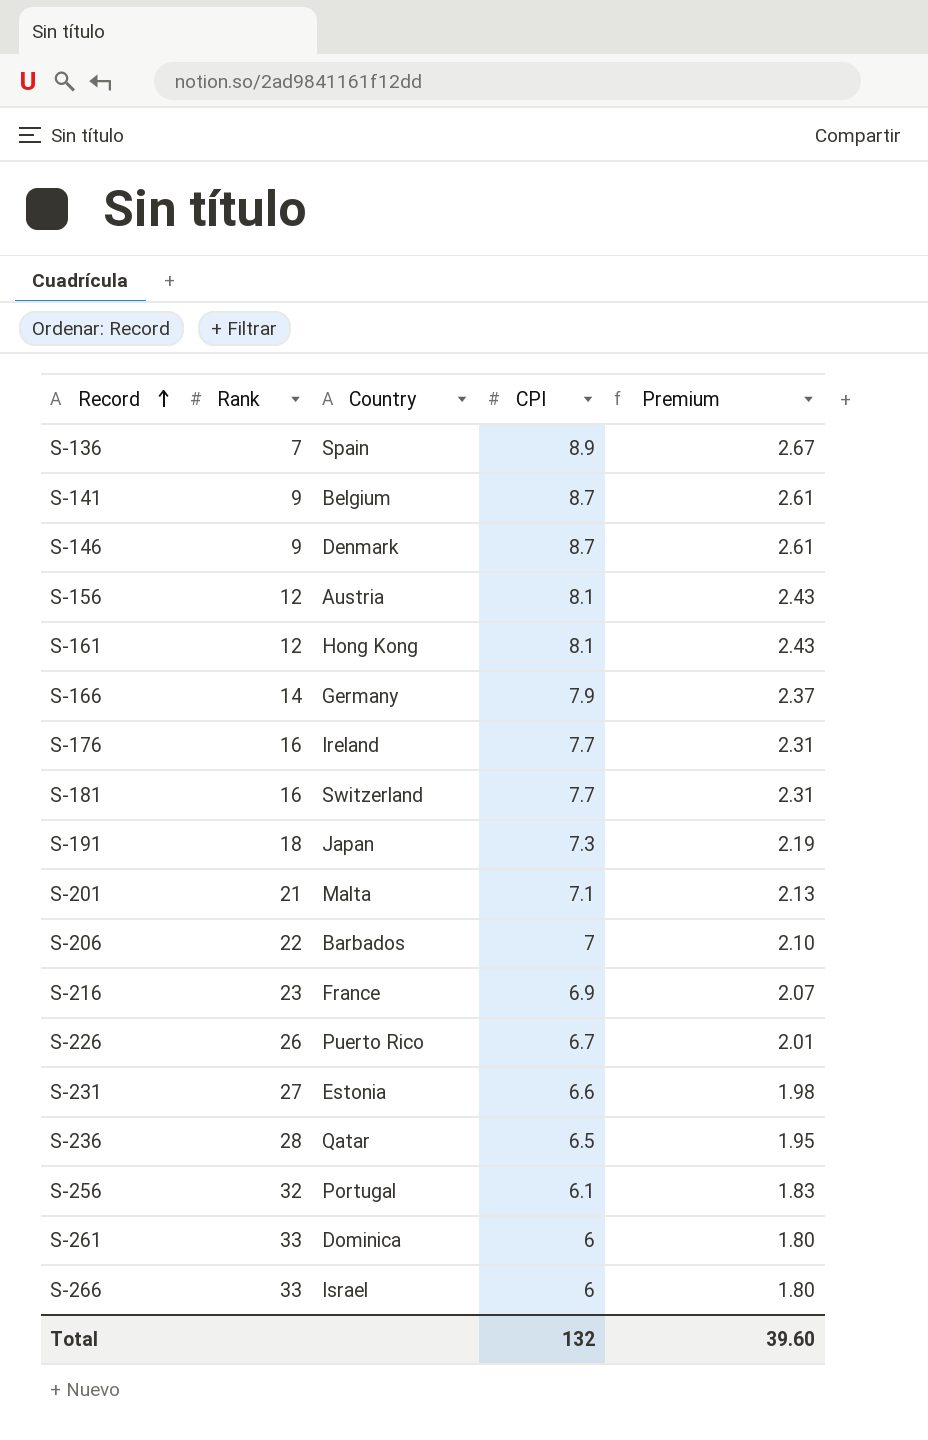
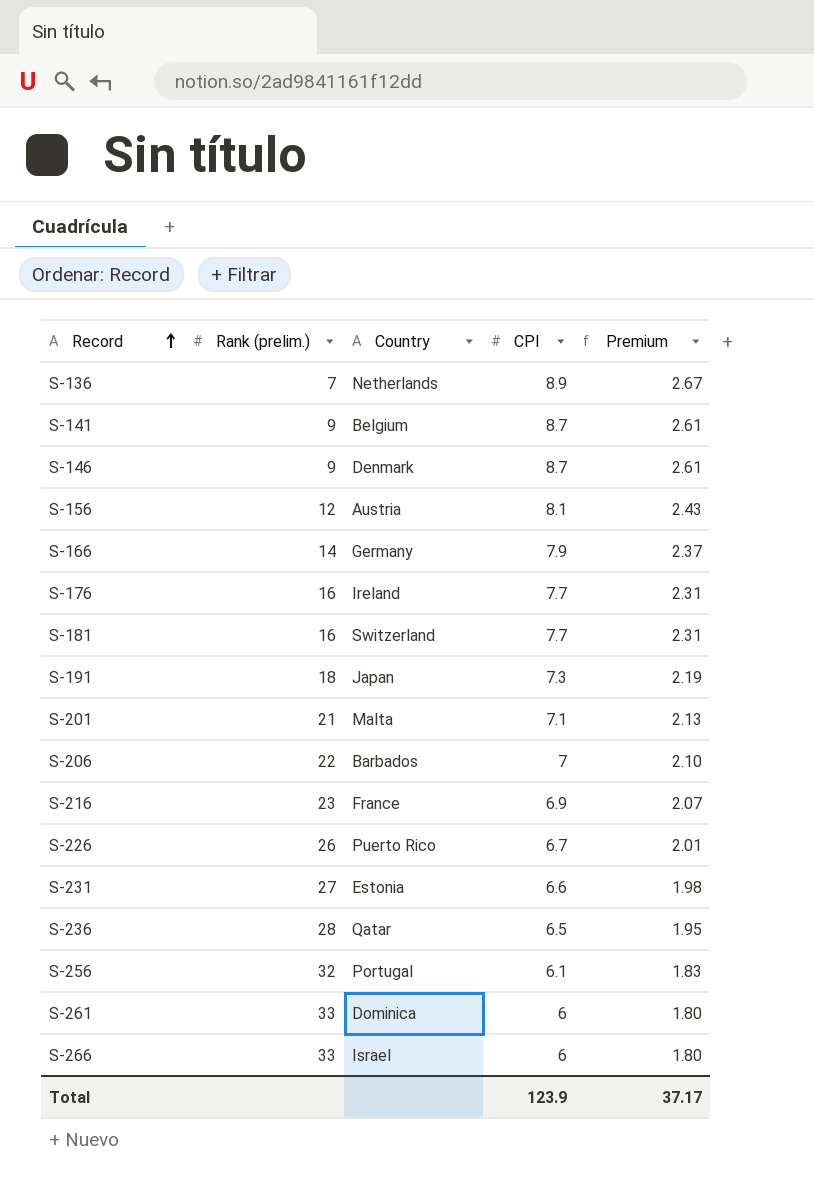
column name: Rank -> Rank (prelim.)
row S-161: 12 | Hong Kong | 8.1 | 2.43 -> none
S-136 | Country: Spain -> Netherlands
Total | CPI: 132 -> 123.9
Total | Premium: 39.60 -> 37.17

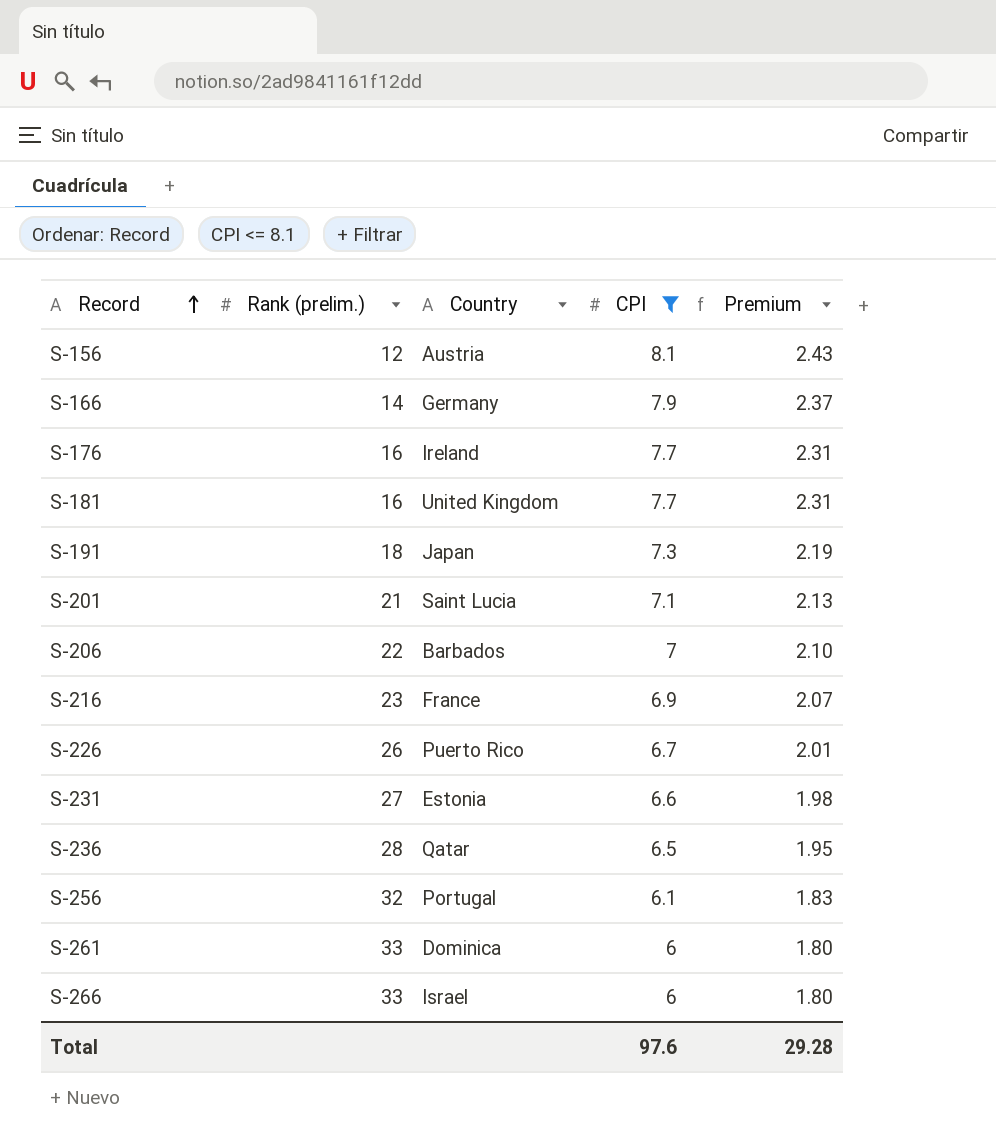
filter: none -> CPI <= 8.1
S-181 | Country: Switzerland -> United Kingdom
S-201 | Country: Malta -> Saint Lucia
Total | CPI: 123.9 -> 97.6
Total | Premium: 37.17 -> 29.28

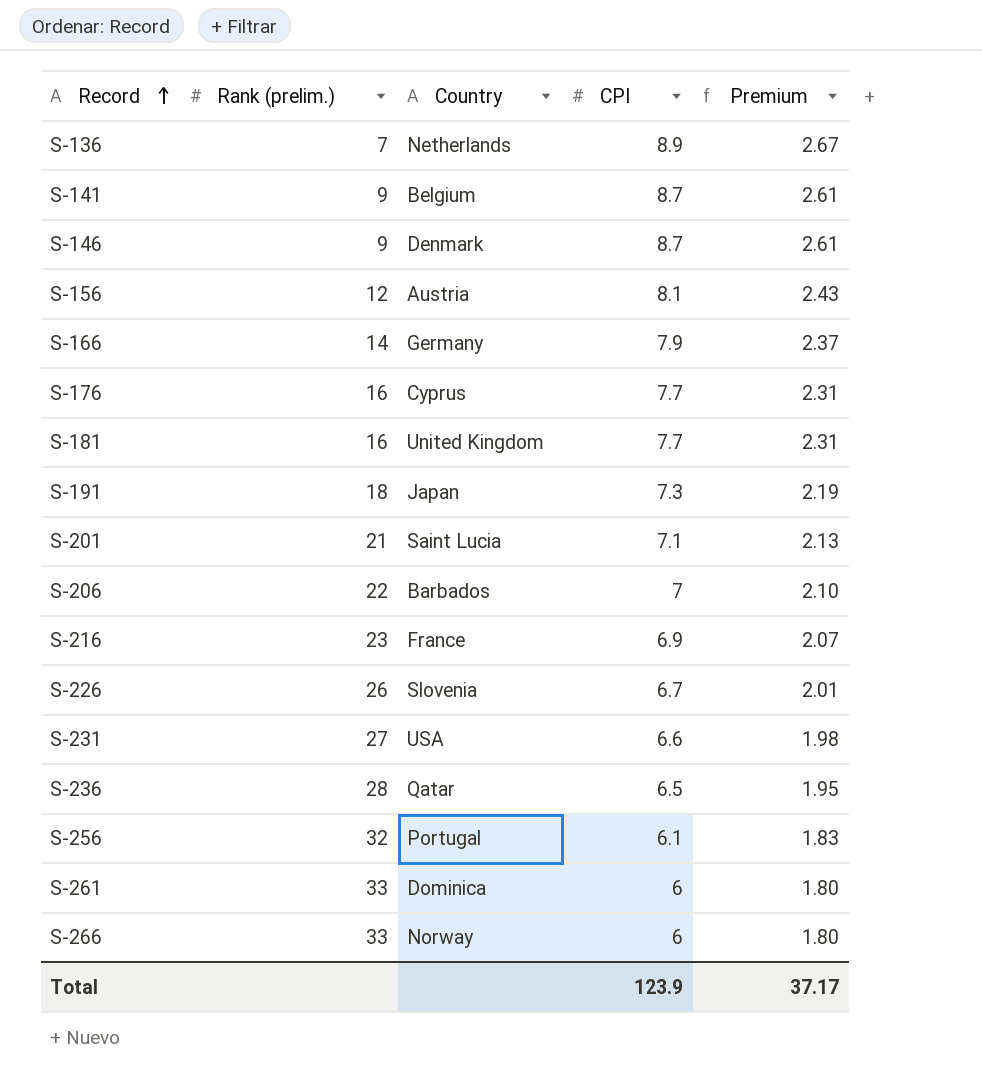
filter: CPI <= 8.1 -> none
S-176 | Country: Ireland -> Cyprus
S-226 | Country: Puerto Rico -> Slovenia
S-231 | Country: Estonia -> USA
S-266 | Country: Israel -> Norway
Total | CPI: 97.6 -> 123.9
Total | Premium: 29.28 -> 37.17

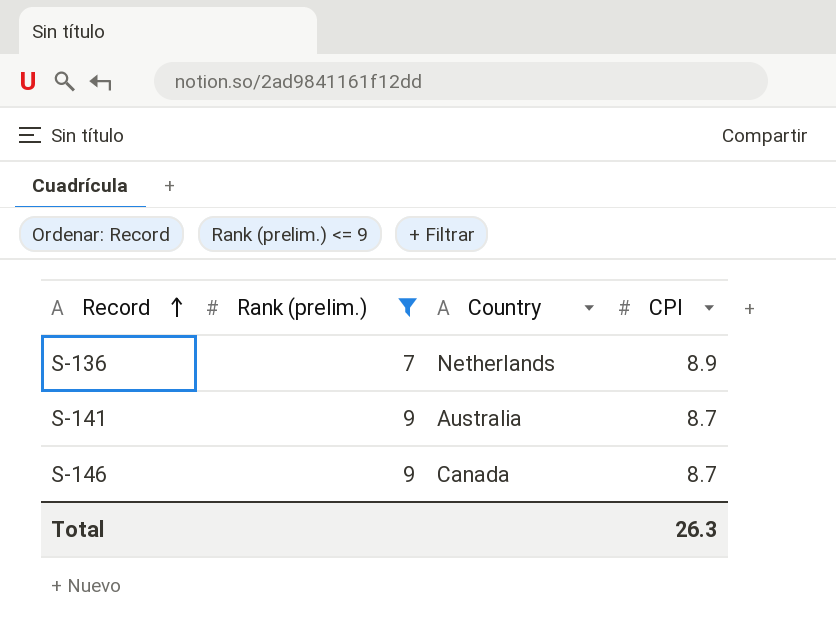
filter: none -> Rank (prelim.) <= 9
column Premium | formula: [CPI] * 0.3 -> none
S-141 | Country: Belgium -> Australia
S-146 | Country: Denmark -> Canada
Total | CPI: 123.9 -> 26.3

